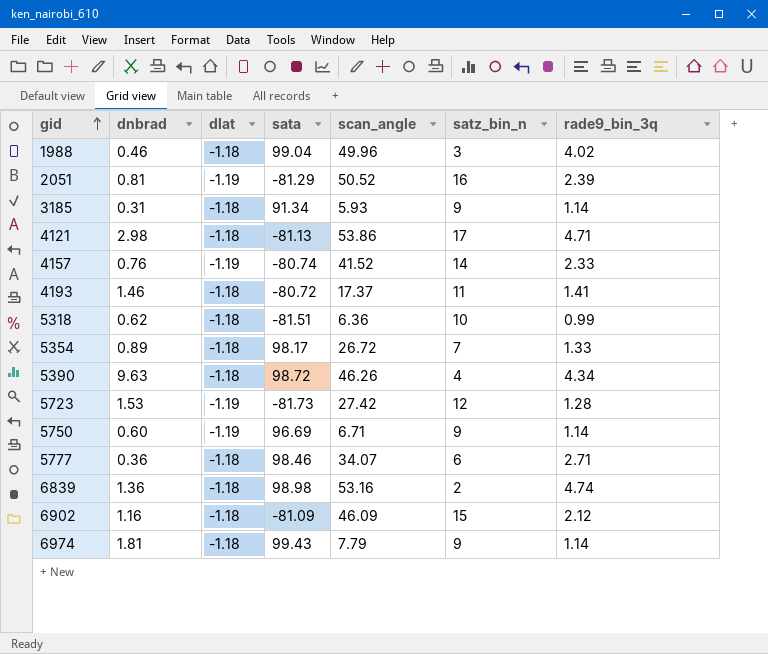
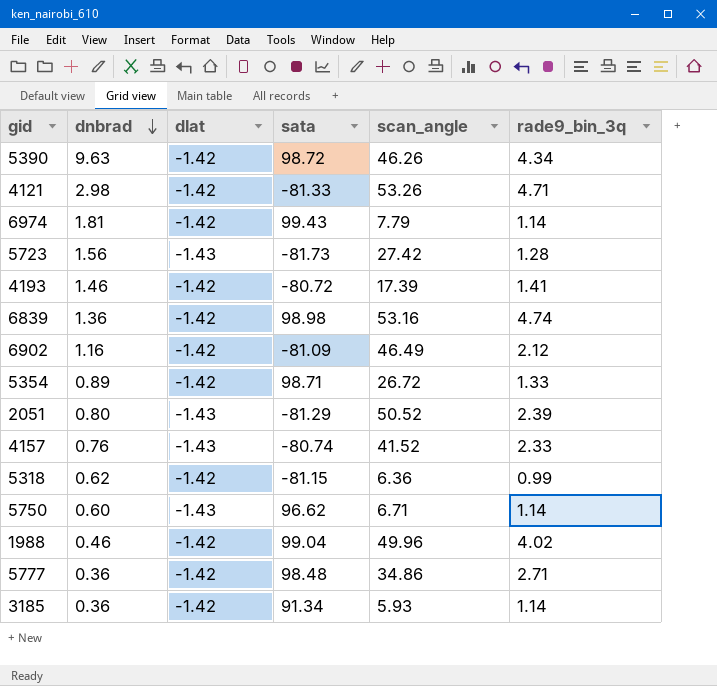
row order: gid ascending -> dnbrad descending
column satz_bin_n | position: 6 -> none
5390 | dlat: -1.18 -> -1.42
4121 | dlat: -1.18 -> -1.42
4121 | sata: -81.13 -> -81.33
4121 | scan_angle: 53.86 -> 53.26
6974 | dlat: -1.18 -> -1.42
5723 | dnbrad: 1.53 -> 1.56
5723 | dlat: -1.19 -> -1.43
4193 | dlat: -1.18 -> -1.42
4193 | scan_angle: 17.37 -> 17.39
6839 | dlat: -1.18 -> -1.42
6902 | dlat: -1.18 -> -1.42
6902 | scan_angle: 46.09 -> 46.49
5354 | dlat: -1.18 -> -1.42
5354 | sata: 98.17 -> 98.71
2051 | dnbrad: 0.81 -> 0.80
2051 | dlat: -1.19 -> -1.43
4157 | dlat: -1.19 -> -1.43
5318 | dlat: -1.18 -> -1.42
5318 | sata: -81.51 -> -81.15
5750 | dlat: -1.19 -> -1.43
5750 | sata: 96.69 -> 96.62
1988 | dlat: -1.18 -> -1.42
5777 | dlat: -1.18 -> -1.42
5777 | sata: 98.46 -> 98.48
5777 | scan_angle: 34.07 -> 34.86
3185 | dnbrad: 0.31 -> 0.36
3185 | dlat: -1.18 -> -1.42

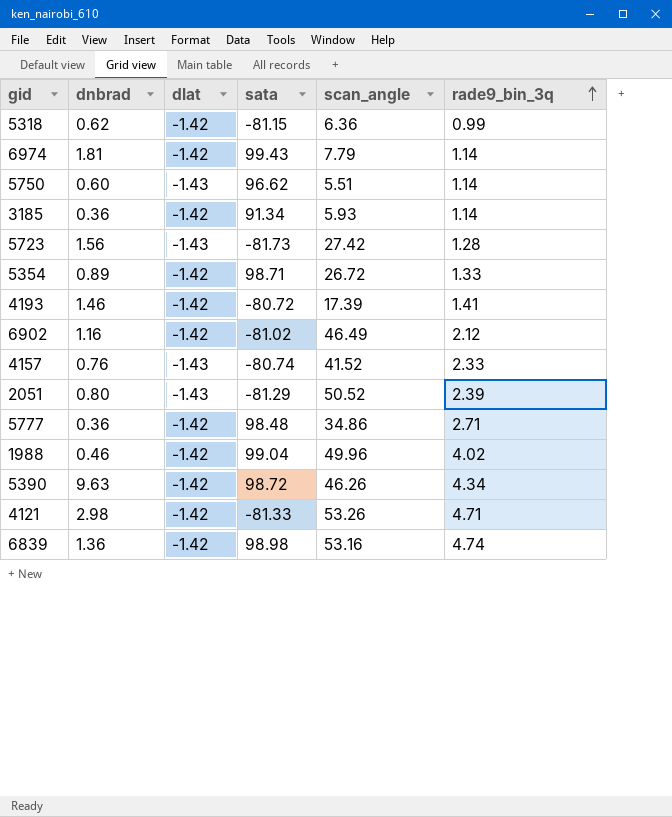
row order: dnbrad descending -> rade9_bin_3q ascending
5750 | scan_angle: 6.71 -> 5.51
6902 | sata: -81.09 -> -81.02

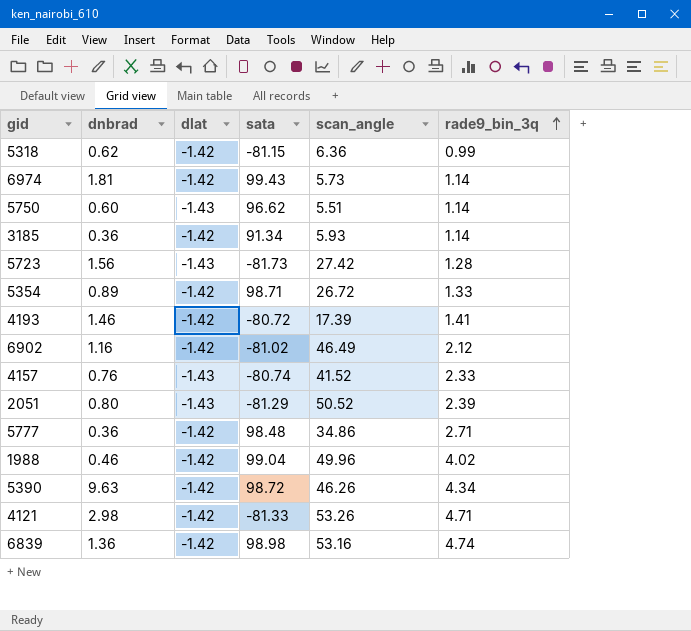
6974 | scan_angle: 7.79 -> 5.73

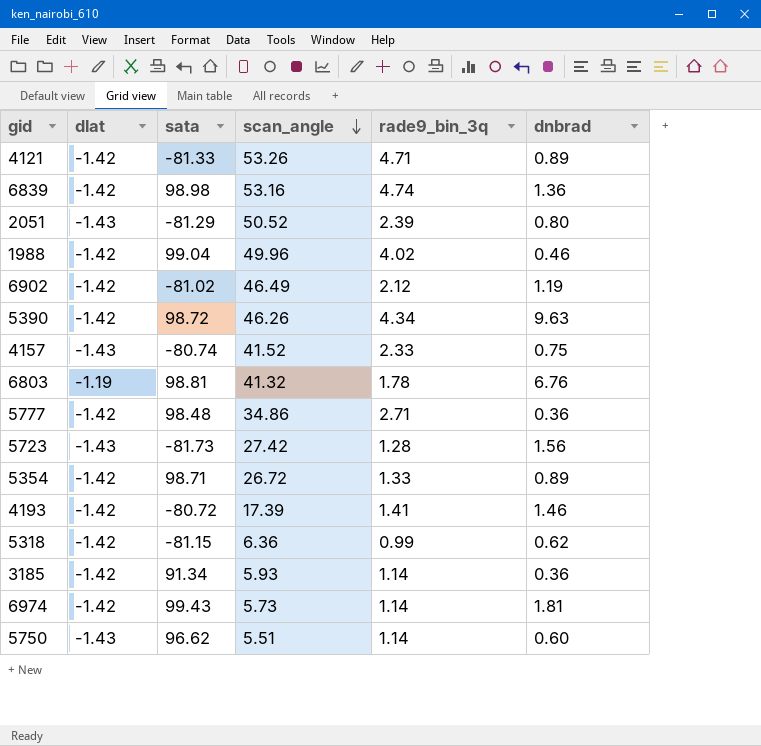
row order: rade9_bin_3q ascending -> scan_angle descending
column dnbrad | position: 2 -> 6
4121 | dnbrad: 2.98 -> 0.89
6902 | dnbrad: 1.16 -> 1.19
4157 | dnbrad: 0.76 -> 0.75
row 6803: none -> -1.19 | 98.81 | 41.32 | 1.78 | 6.76

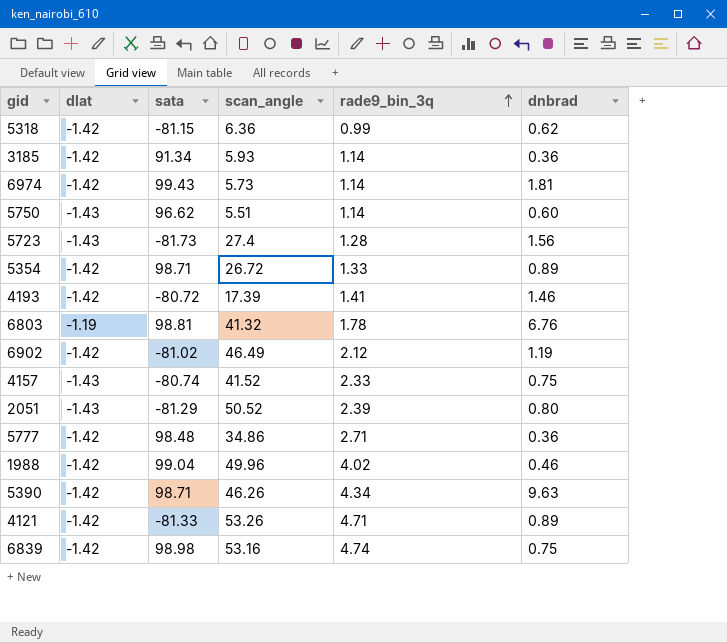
row order: scan_angle descending -> rade9_bin_3q ascending
5723 | scan_angle: 27.42 -> 27.4
5390 | sata: 98.72 -> 98.71
6839 | dnbrad: 1.36 -> 0.75

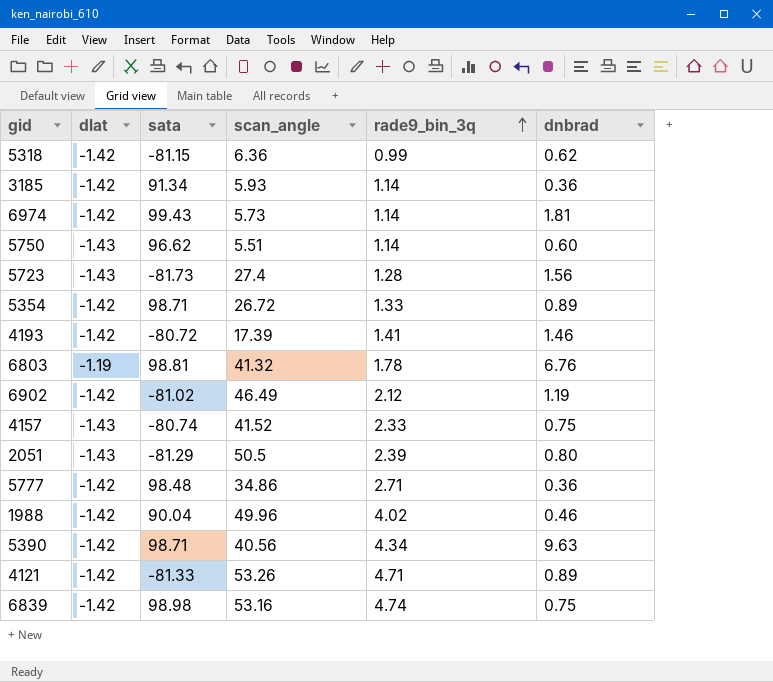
2051 | scan_angle: 50.52 -> 50.5
1988 | sata: 99.04 -> 90.04
5390 | scan_angle: 46.26 -> 40.56

